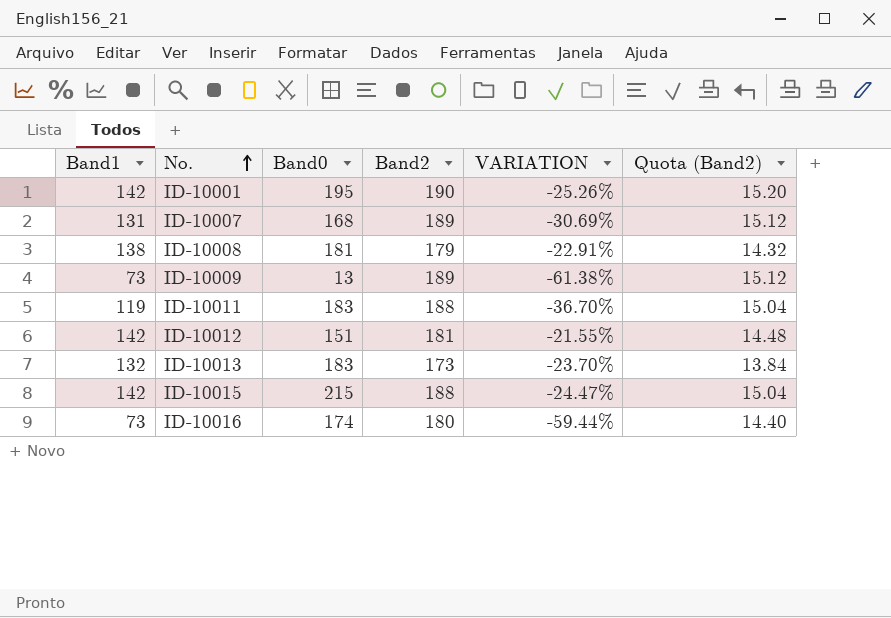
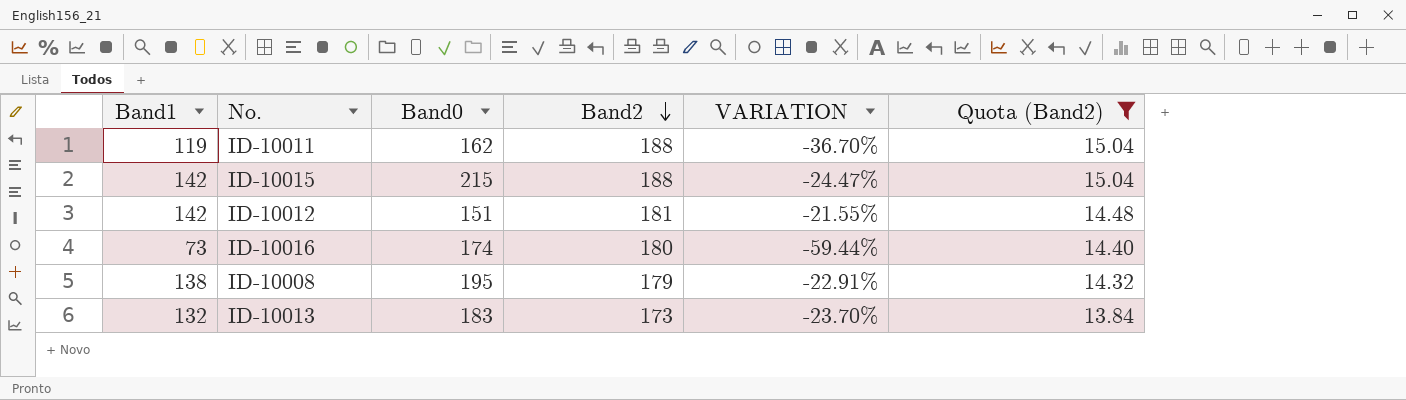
filter: none -> Quota (Band2) <= 15.04
row order: No. ascending -> Band2 descending
ID-10011 | Band0: 183 -> 162
ID-10008 | Band0: 181 -> 195

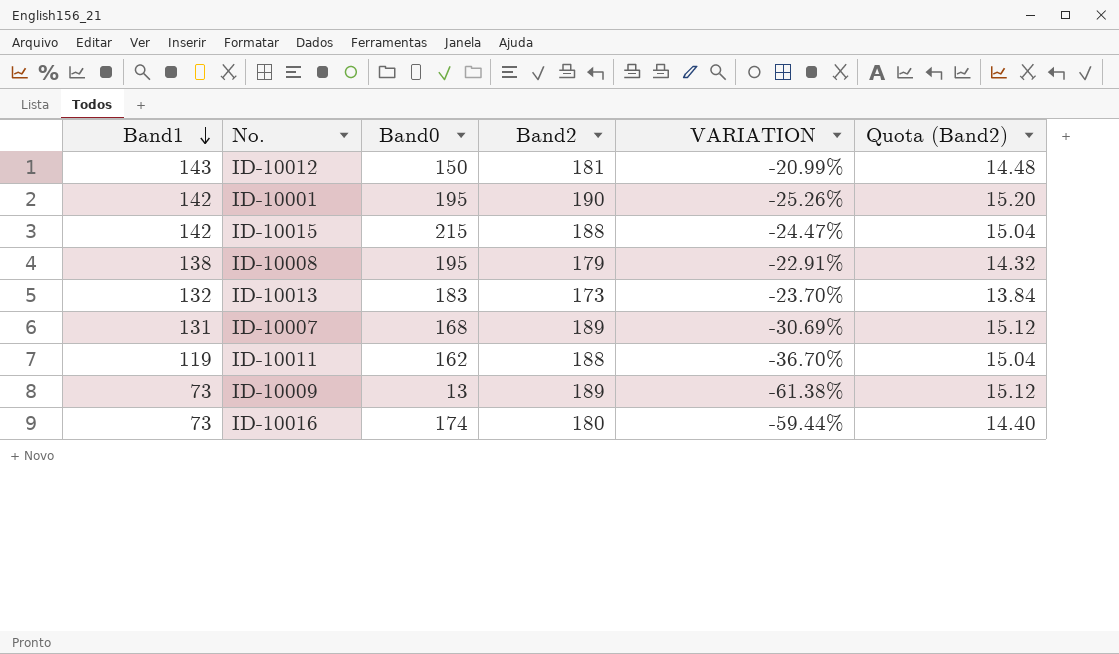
filter: Quota (Band2) <= 15.04 -> none
row order: Band2 descending -> Band1 descending
ID-10012 | Band1: 142 -> 143
ID-10012 | Band0: 151 -> 150
ID-10012 | VARIATION: -21.55% -> -20.99%

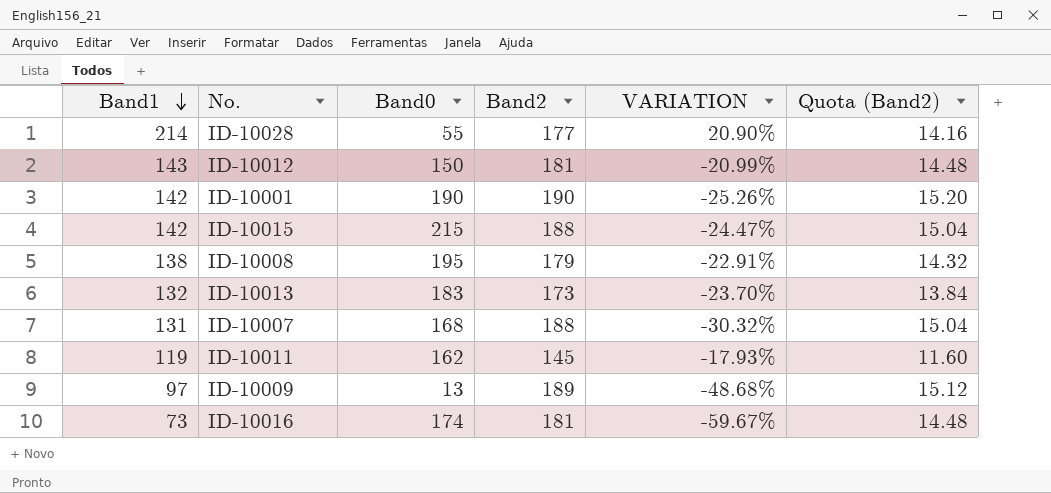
row ID-10028: none -> 214 | 55 | 177 | 20.90% | 14.16
ID-10001 | Band0: 195 -> 190
ID-10007 | Band2: 189 -> 188
ID-10007 | VARIATION: -30.69% -> -30.32%
ID-10007 | Quota (Band2): 15.12 -> 15.04
ID-10011 | Band2: 188 -> 145
ID-10011 | VARIATION: -36.70% -> -17.93%
ID-10011 | Quota (Band2): 15.04 -> 11.60
ID-10009 | Band1: 73 -> 97
ID-10009 | VARIATION: -61.38% -> -48.68%
ID-10016 | Band2: 180 -> 181
ID-10016 | VARIATION: -59.44% -> -59.67%
ID-10016 | Quota (Band2): 14.40 -> 14.48

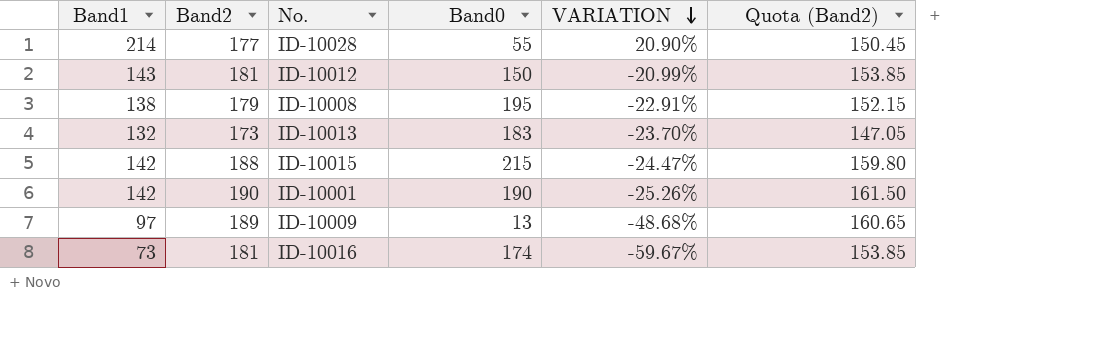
row order: Band1 descending -> VARIATION descending
column Band2 | position: 4 -> 2
column Quota (Band2) | formula: [Band2] * 0.08 -> [Band2] * 0.85
row ID-10007: 131 | 168 | 188 | -30.32% | 15.04 -> none
row ID-10011: 119 | 162 | 145 | -17.93% | 11.60 -> none

